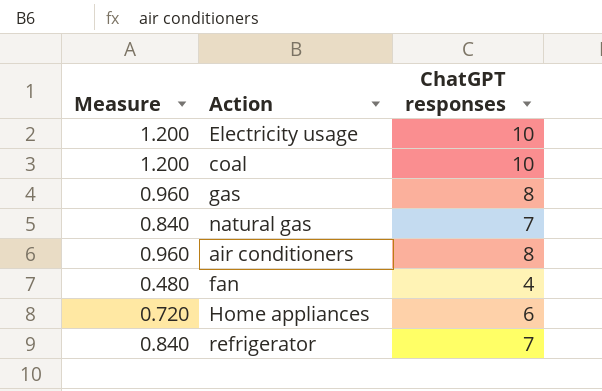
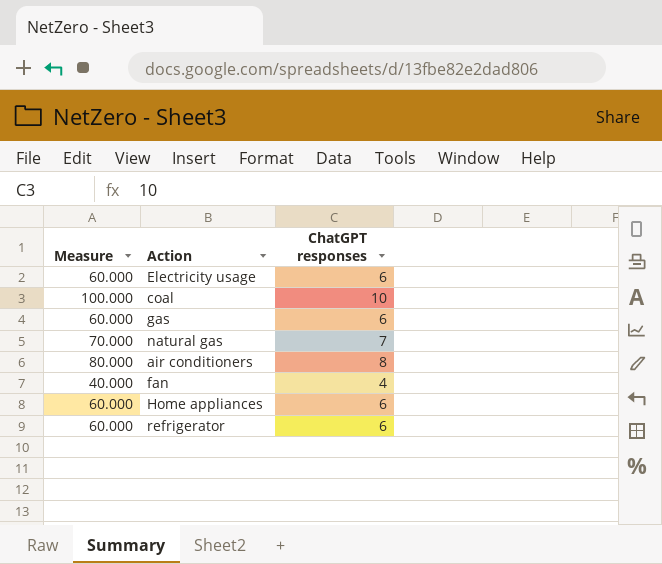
column Measure | formula: [ChatGPT responses] * 0.12 -> [ChatGPT responses] * 10
Electricity usage | ChatGPT responses: 10 -> 6
gas | ChatGPT responses: 8 -> 6
refrigerator | ChatGPT responses: 7 -> 6

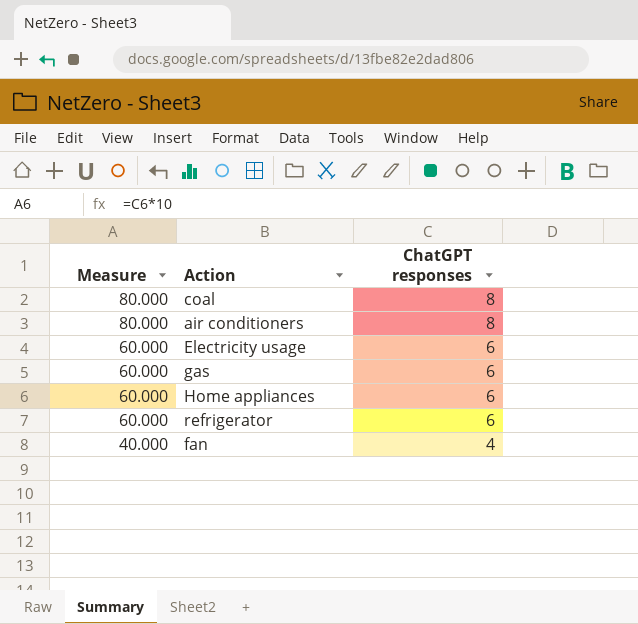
row order: none -> Measure descending
row natural gas: 70.000 | 7 -> none
coal | Measure: 100.000 -> 80.000
coal | ChatGPT responses: 10 -> 8

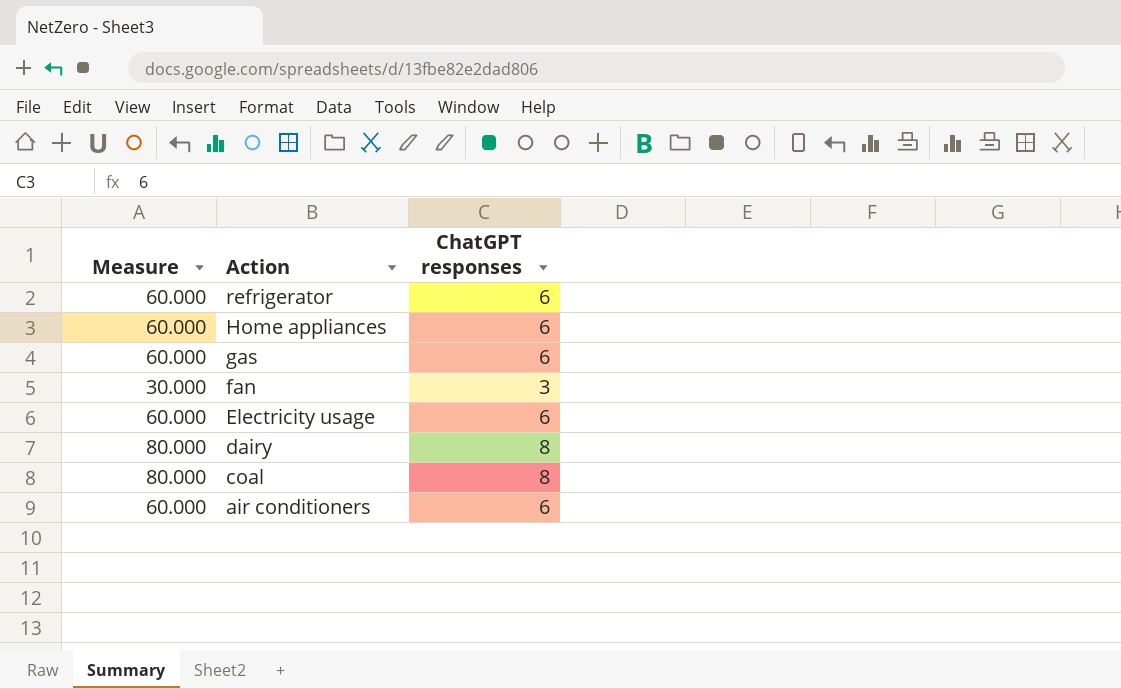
row order: Measure descending -> Action descending
fan | Measure: 40.000 -> 30.000
fan | ChatGPT responses: 4 -> 3
row dairy: none -> 80.000 | 8
air conditioners | Measure: 80.000 -> 60.000
air conditioners | ChatGPT responses: 8 -> 6

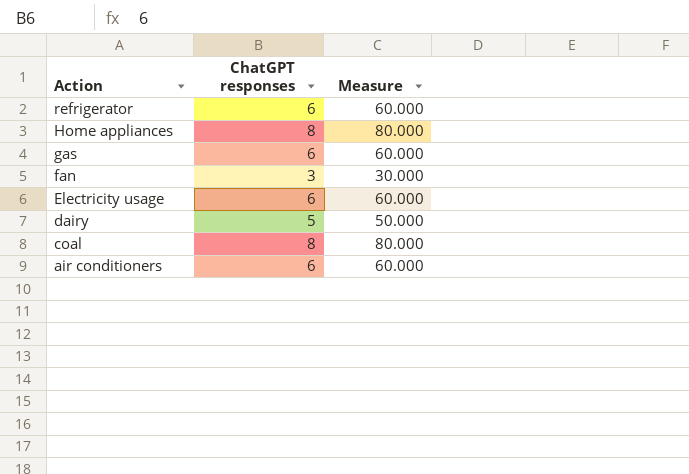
column Measure | position: 1 -> 3
Home appliances | ChatGPT responses: 6 -> 8
Home appliances | Measure: 60.000 -> 80.000
dairy | ChatGPT responses: 8 -> 5
dairy | Measure: 80.000 -> 50.000

